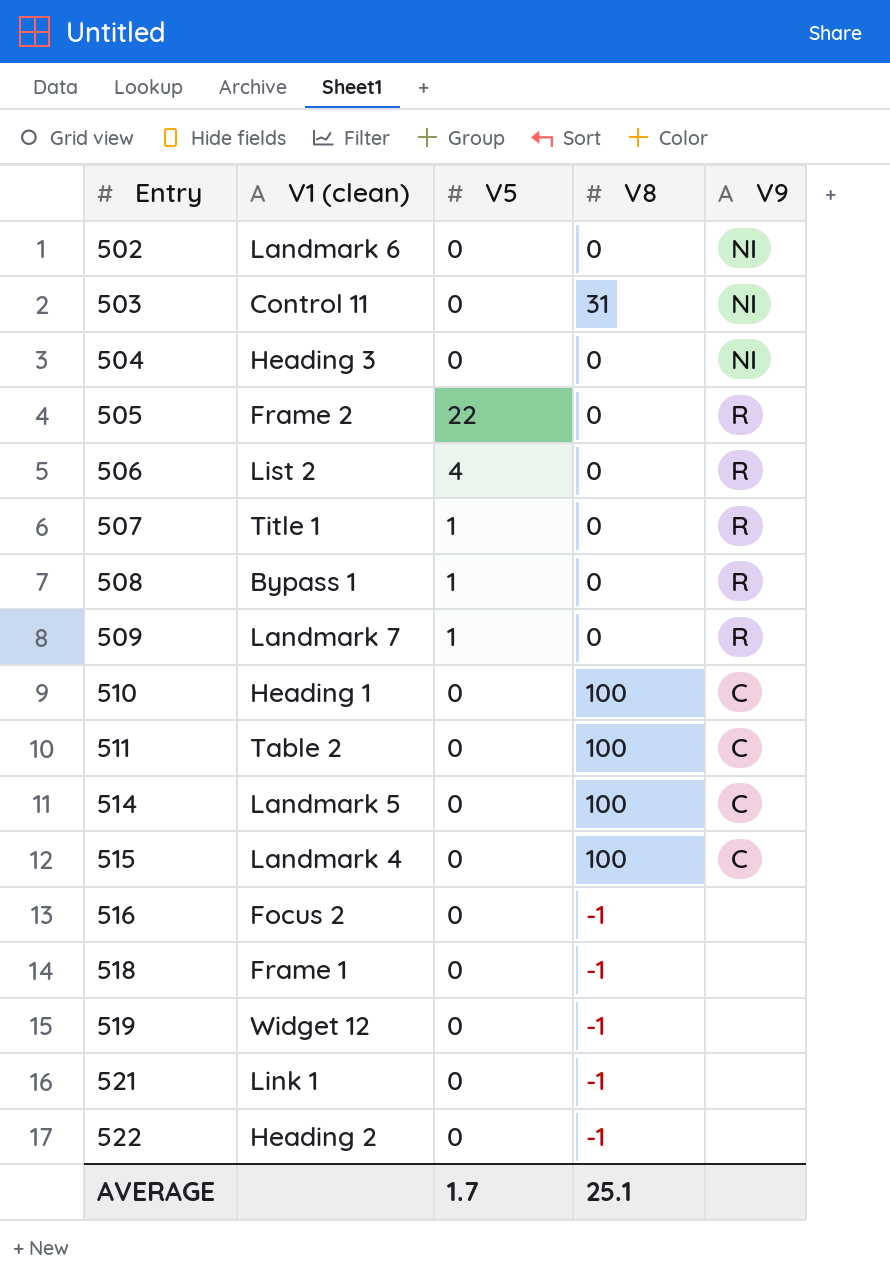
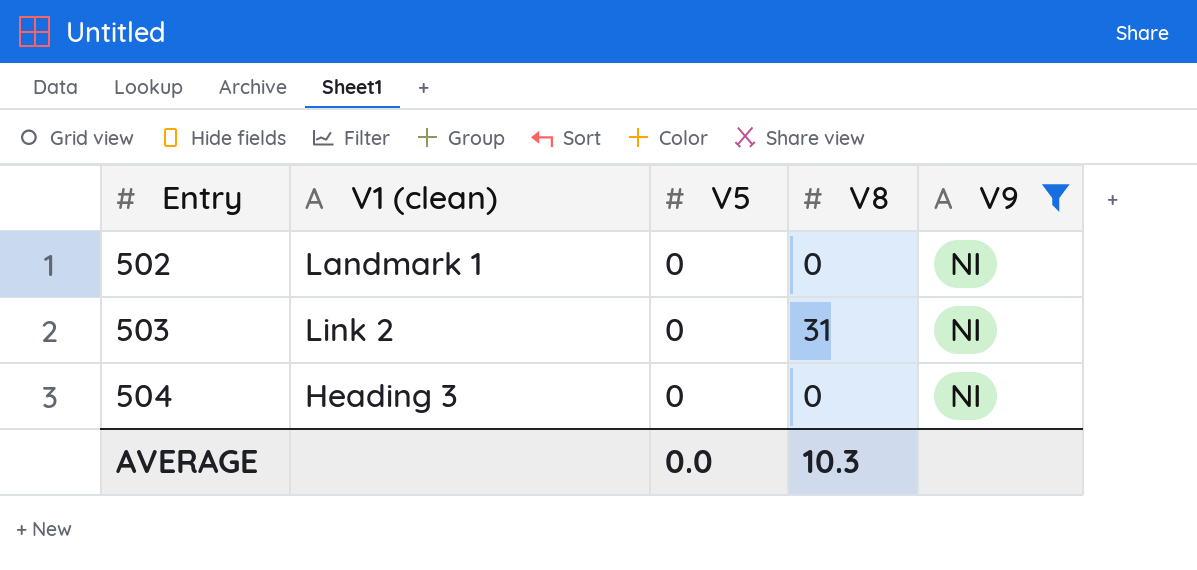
filter: none -> V9 = NI
502 | V1 (clean): Landmark 6 -> Landmark 1
503 | V1 (clean): Control 11 -> Link 2
AVERAGE | V5: 1.7 -> 0.0
AVERAGE | V8: 25.1 -> 10.3

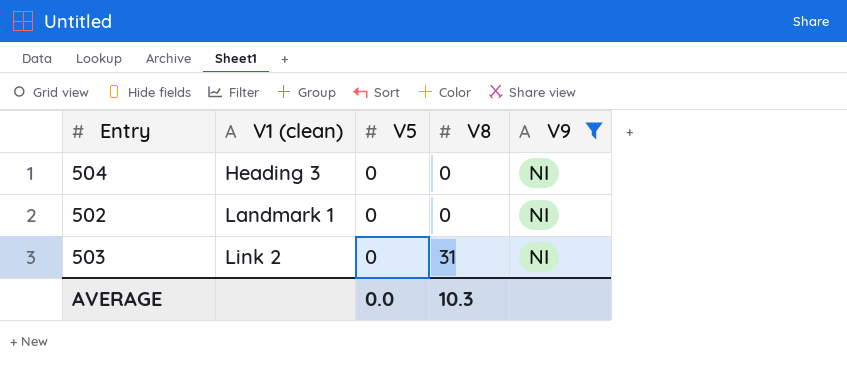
row order: Entry ascending -> V1 (clean) ascending

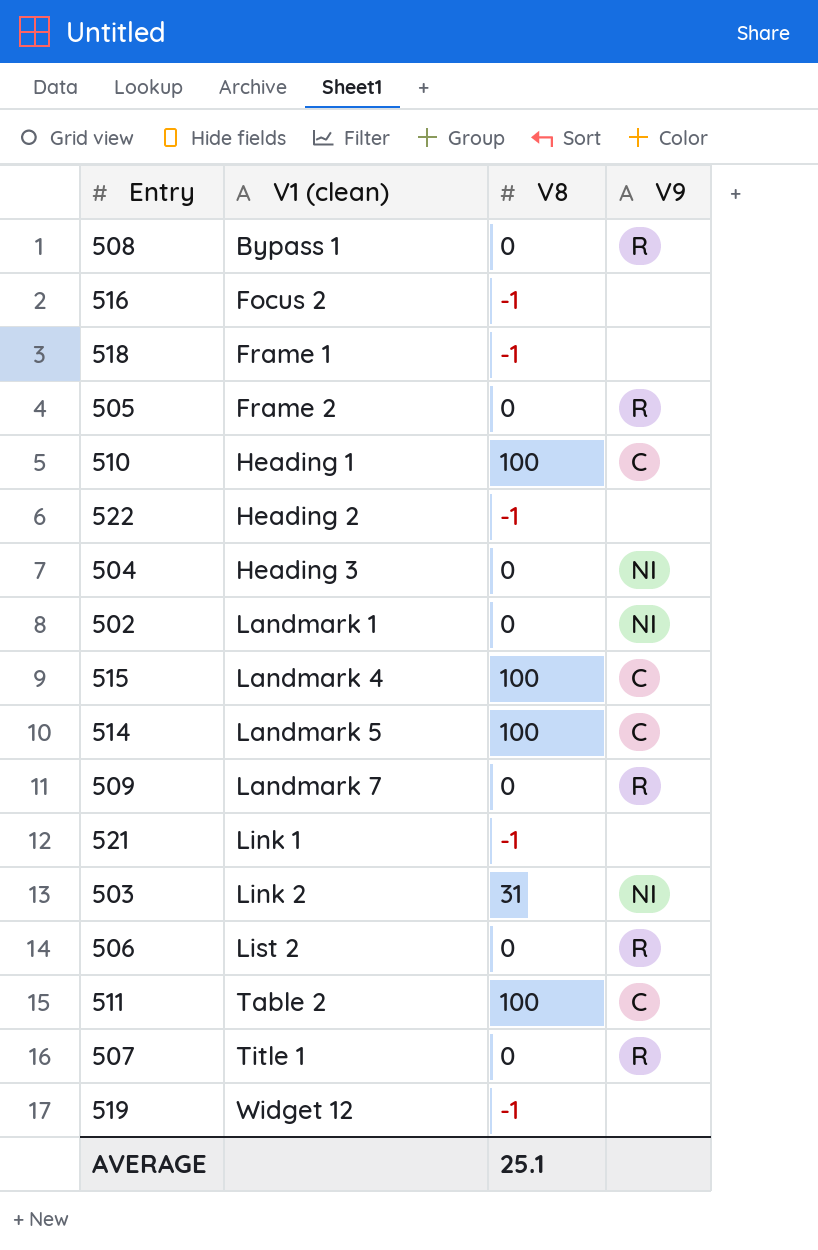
filter: V9 = NI -> none
column V5 | position: 3 -> none
AVERAGE | V8: 10.3 -> 25.1

